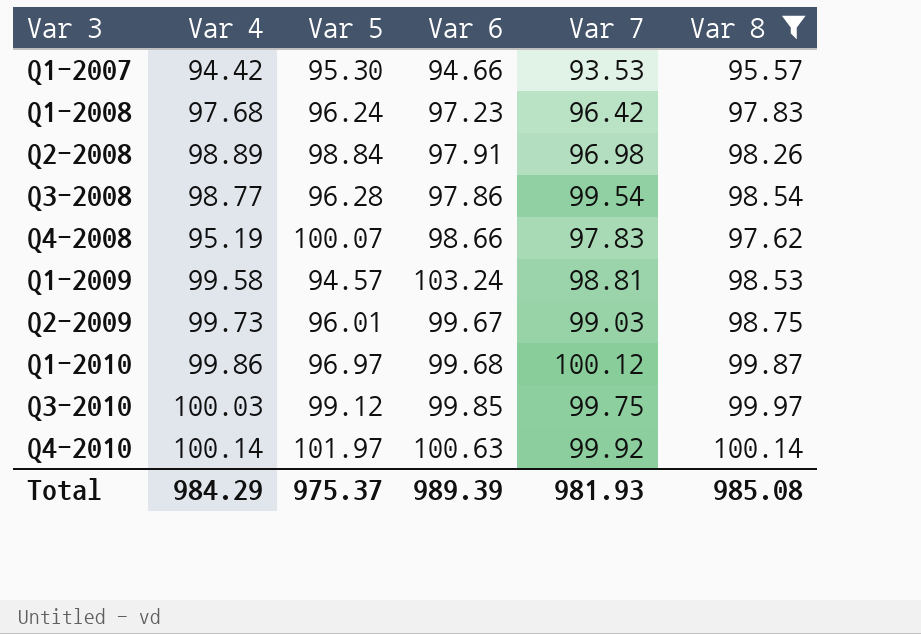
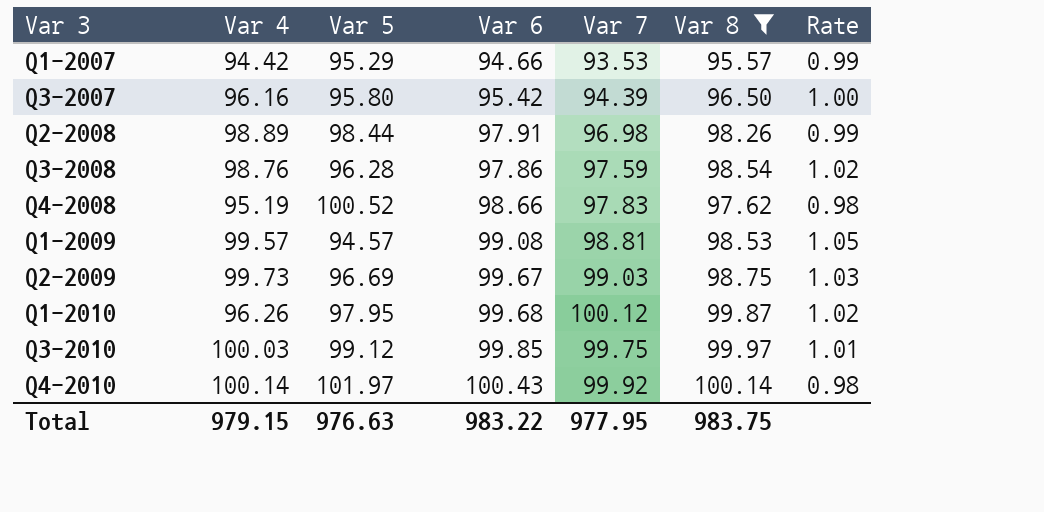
column Rate | formula: none -> [Var 6] / [Var 5]
row Q1-2008: 97.68 | 96.24 | 97.23 | 96.42 | 97.83 -> none
Q1-2007 | Var 5: 95.30 -> 95.29
row Q3-2007: none -> 96.16 | 95.80 | 95.42 | 94.39 | 96.50 | 1.00
Q2-2008 | Var 5: 98.84 -> 98.44
Q3-2008 | Var 4: 98.77 -> 98.76
Q3-2008 | Var 7: 99.54 -> 97.59
Q4-2008 | Var 5: 100.07 -> 100.52
Q1-2009 | Var 4: 99.58 -> 99.57
Q1-2009 | Var 6: 103.24 -> 99.08
Q2-2009 | Var 5: 96.01 -> 96.69
Q1-2010 | Var 4: 99.86 -> 96.26
Q1-2010 | Var 5: 96.97 -> 97.95
Q4-2010 | Var 6: 100.63 -> 100.43
Total | Var 4: 984.29 -> 979.15
Total | Var 5: 975.37 -> 976.63
Total | Var 6: 989.39 -> 983.22
Total | Var 7: 981.93 -> 977.95
Total | Var 8: 985.08 -> 983.75

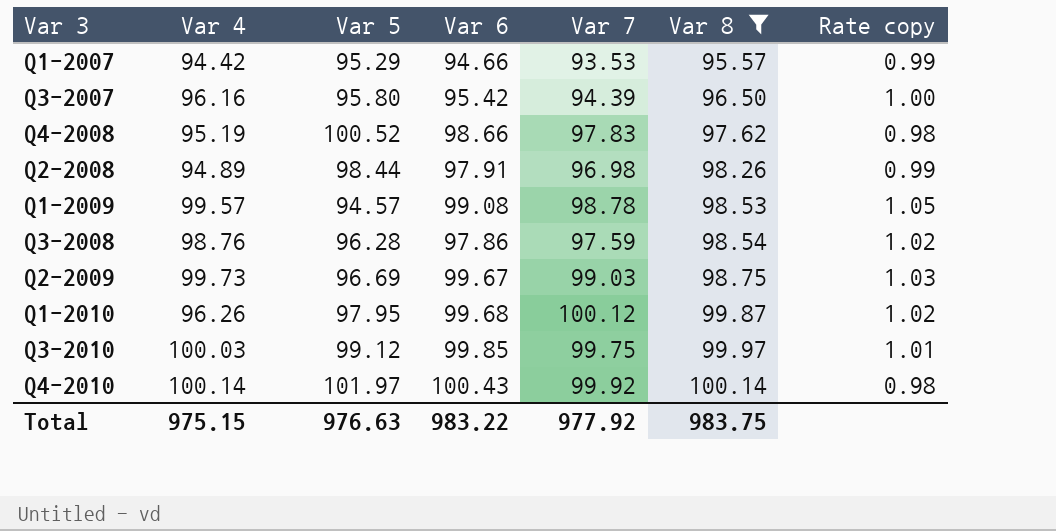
row order: Var 3 ascending -> Var 8 ascending
column name: Rate -> Rate copy
Q2-2008 | Var 4: 98.89 -> 94.89
Q1-2009 | Var 7: 98.81 -> 98.78
Total | Var 4: 979.15 -> 975.15
Total | Var 7: 977.95 -> 977.92

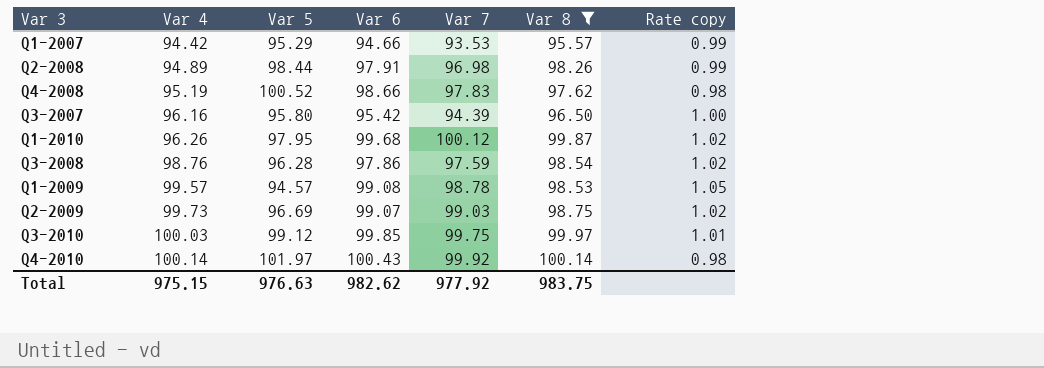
row order: Var 8 ascending -> Var 4 ascending
Q2-2009 | Var 6: 99.67 -> 99.07
Q2-2009 | Rate copy: 1.03 -> 1.02
Total | Var 6: 983.22 -> 982.62

